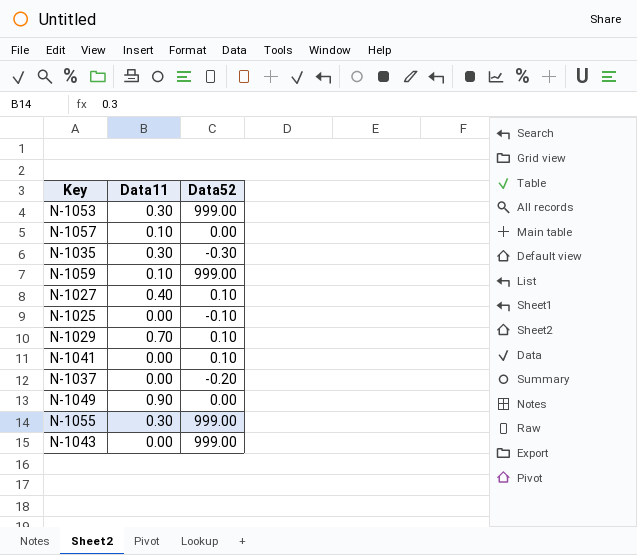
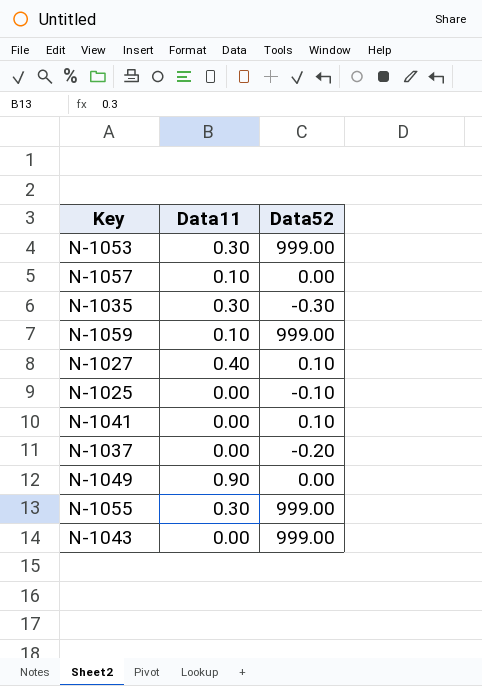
row N-1029: 0.70 | 0.10 -> none

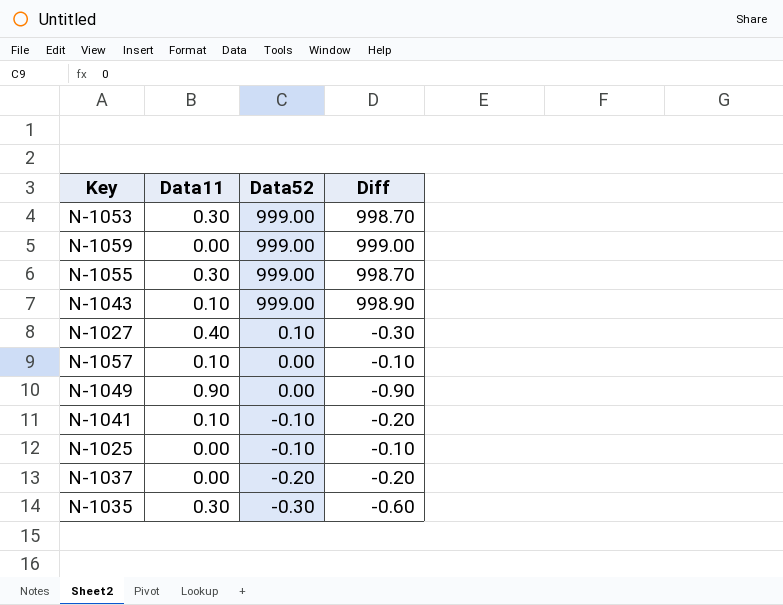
row order: none -> Data52 descending
column Diff | formula: none -> [Data52] - [Data11]
N-1059 | Data11: 0.10 -> 0.00
N-1043 | Data11: 0.00 -> 0.10
N-1041 | Data11: 0.00 -> 0.10
N-1041 | Data52: 0.10 -> -0.10

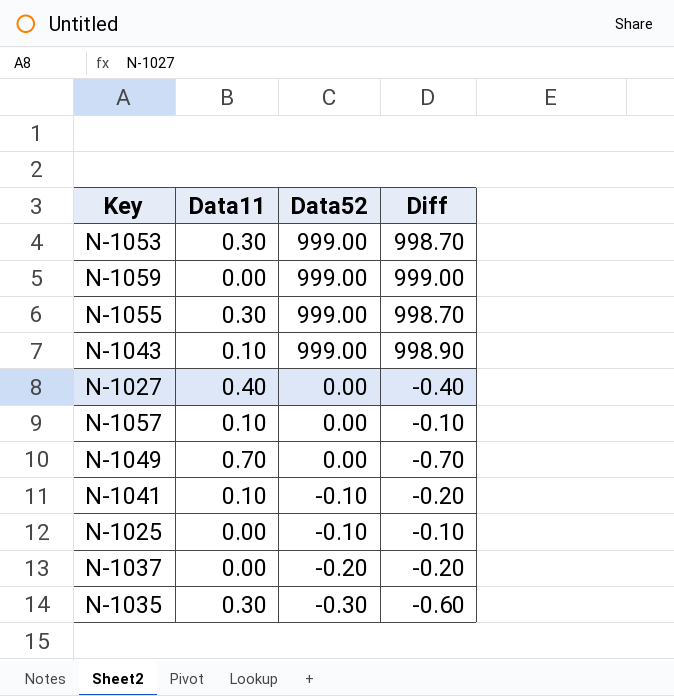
N-1027 | Data52: 0.10 -> 0.00
N-1027 | Diff: -0.30 -> -0.40
N-1049 | Data11: 0.90 -> 0.70
N-1049 | Diff: -0.90 -> -0.70

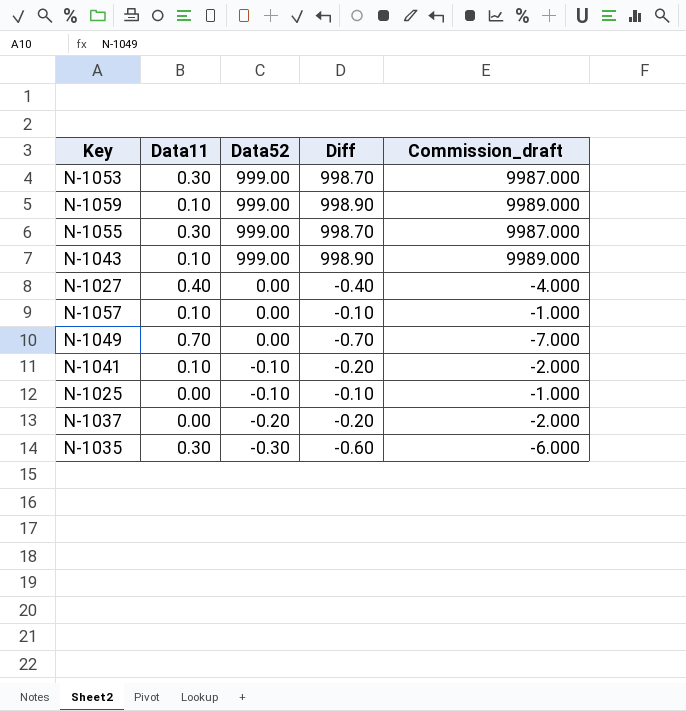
column Commission_draft | formula: none -> [Diff] * 10
N-1059 | Data11: 0.00 -> 0.10
N-1059 | Diff: 999.00 -> 998.90

